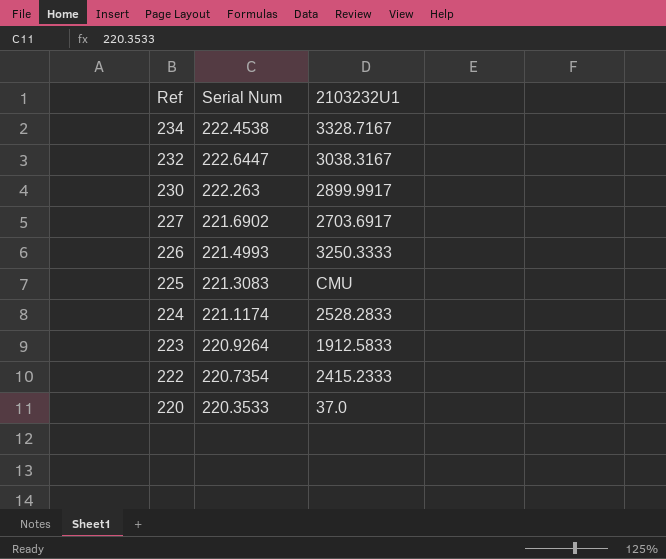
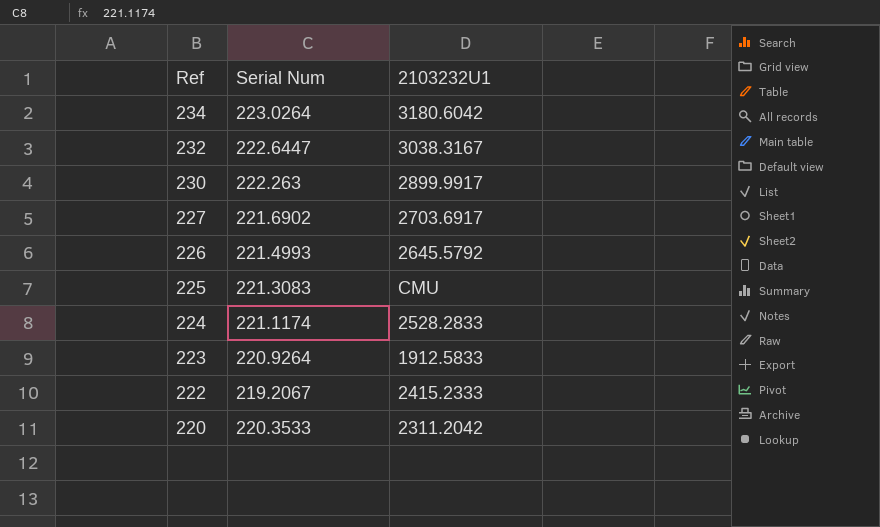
234 | Serial Num: 222.4538 -> 223.0264
234 | 2103232U1: 3328.7167 -> 3180.6042
226 | 2103232U1: 3250.3333 -> 2645.5792
222 | Serial Num: 220.7354 -> 219.2067
220 | 2103232U1: 37.0 -> 2311.2042

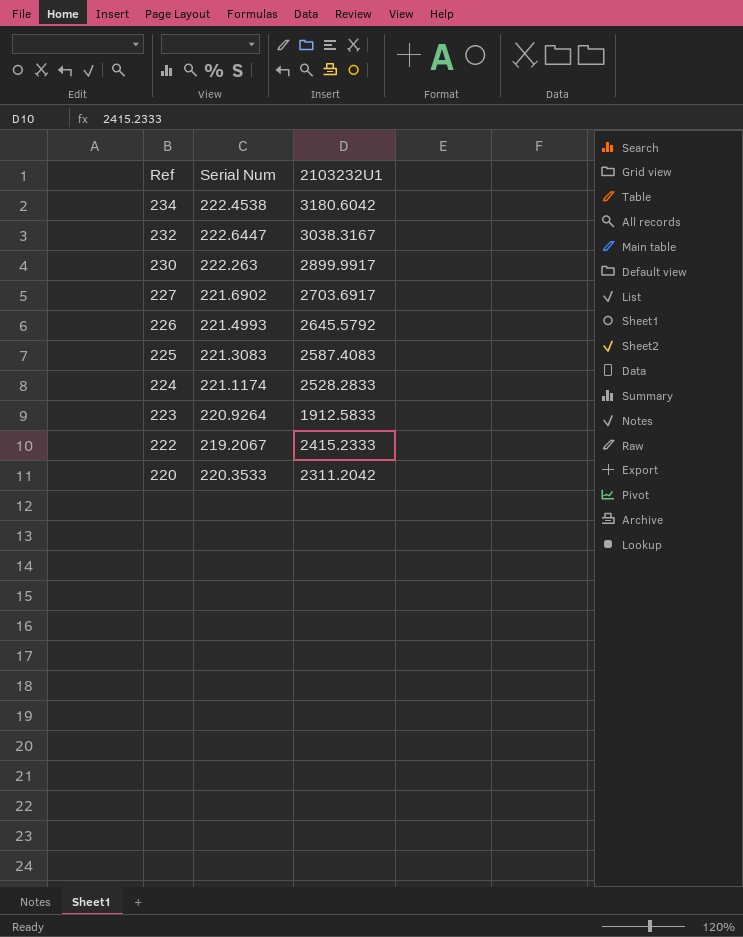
234 | Serial Num: 223.0264 -> 222.4538
225 | 2103232U1: CMU -> 2587.4083

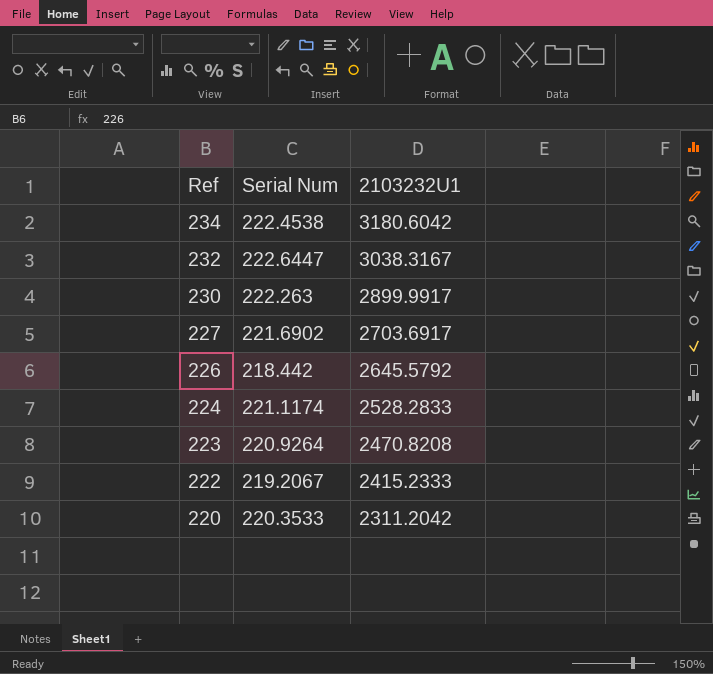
row 225: 221.3083 | 2587.4083 -> none
226 | Serial Num: 221.4993 -> 218.442
223 | 2103232U1: 1912.5833 -> 2470.8208

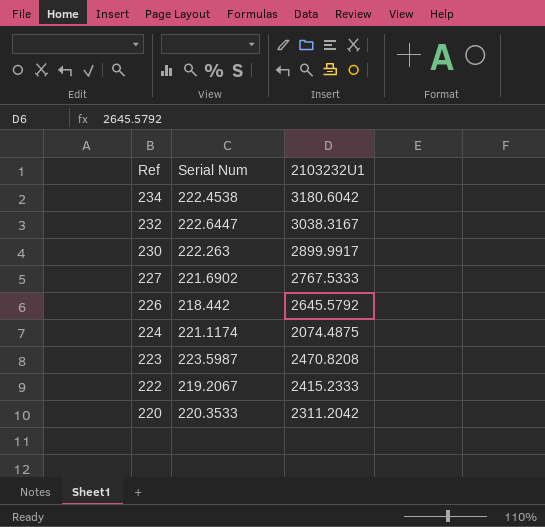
227 | 2103232U1: 2703.6917 -> 2767.5333
224 | 2103232U1: 2528.2833 -> 2074.4875
223 | Serial Num: 220.9264 -> 223.5987

